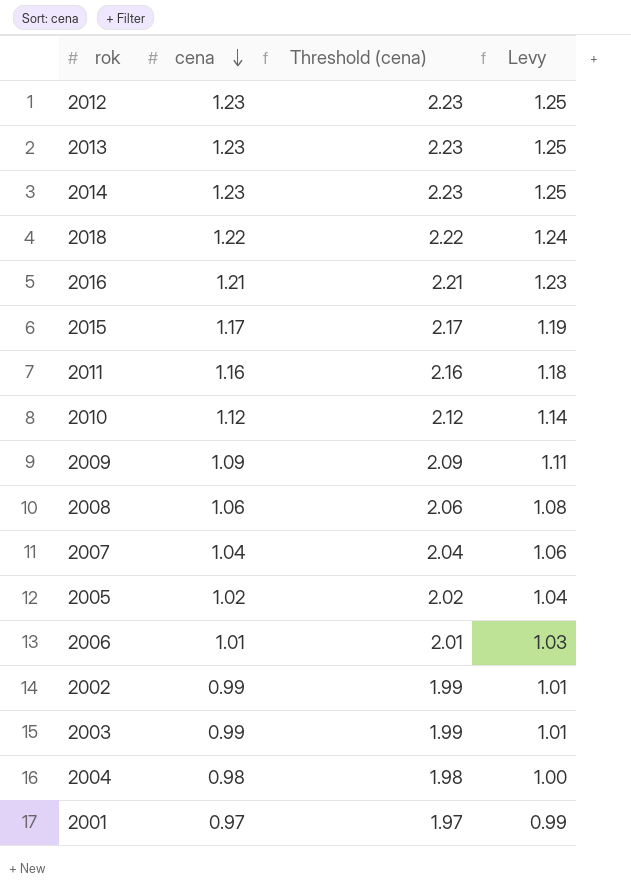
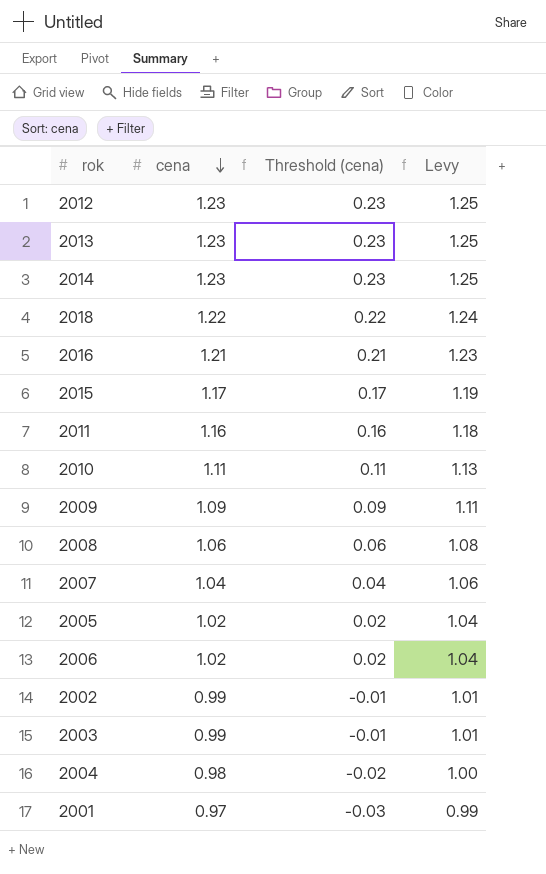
column Threshold (cena) | formula: [cena] + 1 -> [cena] - 1
2010 | cena: 1.12 -> 1.11
2010 | Levy: 1.14 -> 1.13
2006 | cena: 1.01 -> 1.02
2006 | Levy: 1.03 -> 1.04

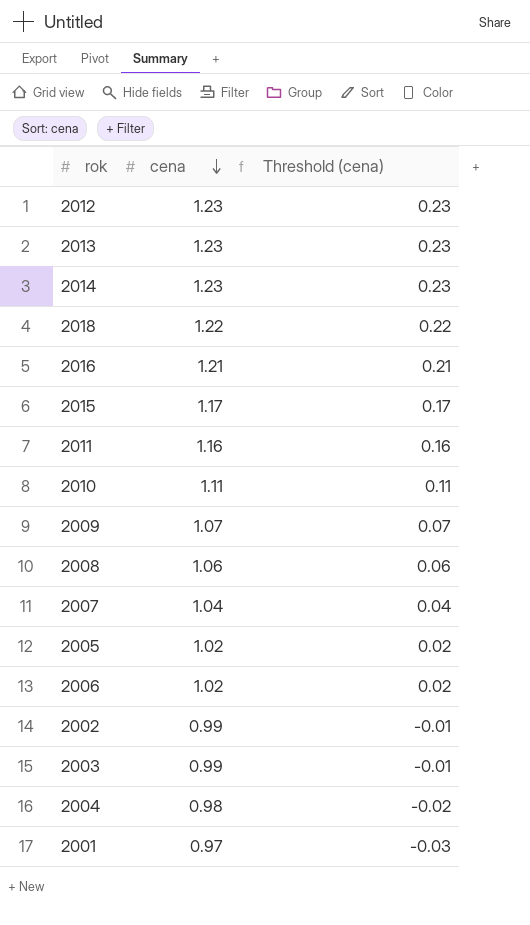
column Levy | formula: [cena] * 1.02 -> none
2009 | cena: 1.09 -> 1.07
2009 | Threshold (cena): 0.09 -> 0.07

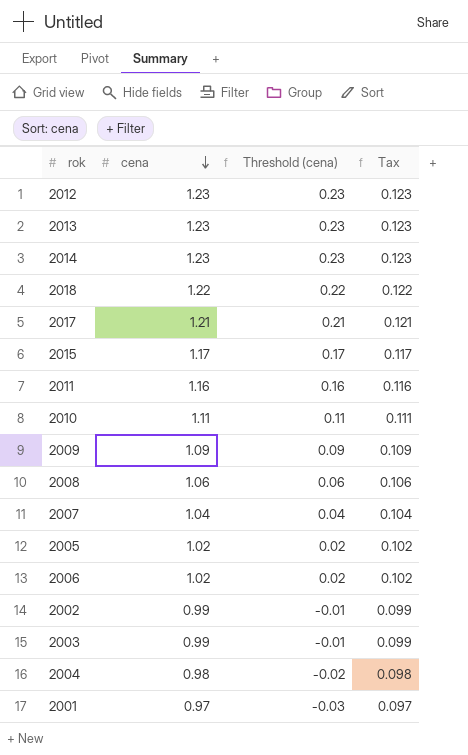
column Tax | formula: none -> [cena] * 0.1
row 2016: 1.21 | 0.21 -> none
row 2017: none -> 1.21 | 0.21 | 0.121
2009 | cena: 1.07 -> 1.09
2009 | Threshold (cena): 0.07 -> 0.09

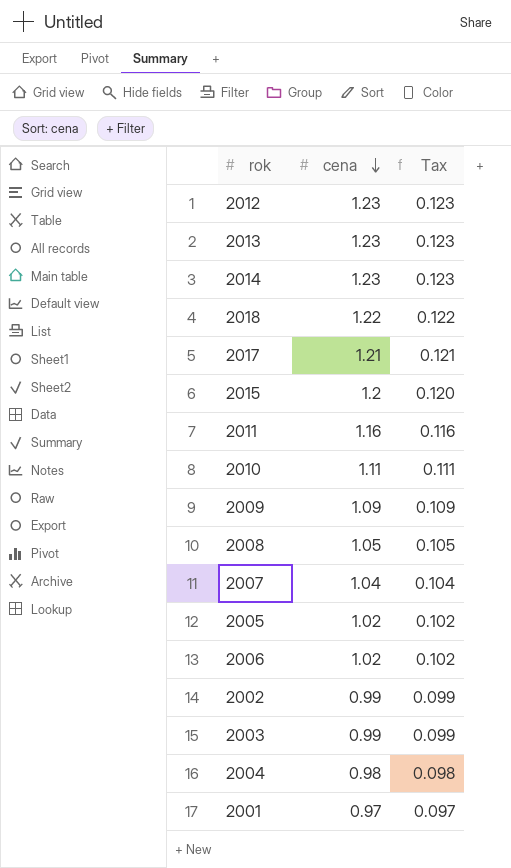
column Threshold (cena) | formula: [cena] - 1 -> none
2015 | cena: 1.17 -> 1.2
2015 | Tax: 0.117 -> 0.120
2008 | cena: 1.06 -> 1.05
2008 | Tax: 0.106 -> 0.105

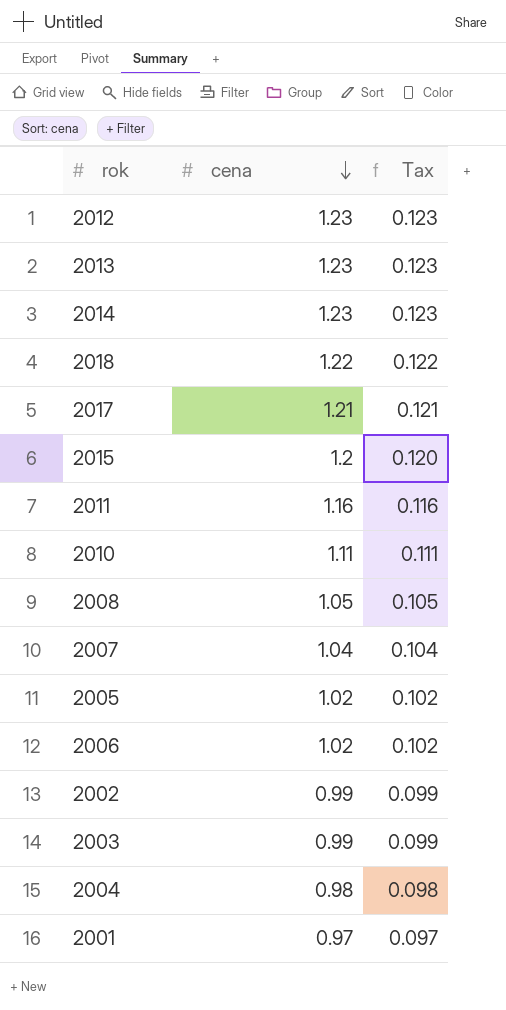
row 2009: 1.09 | 0.109 -> none

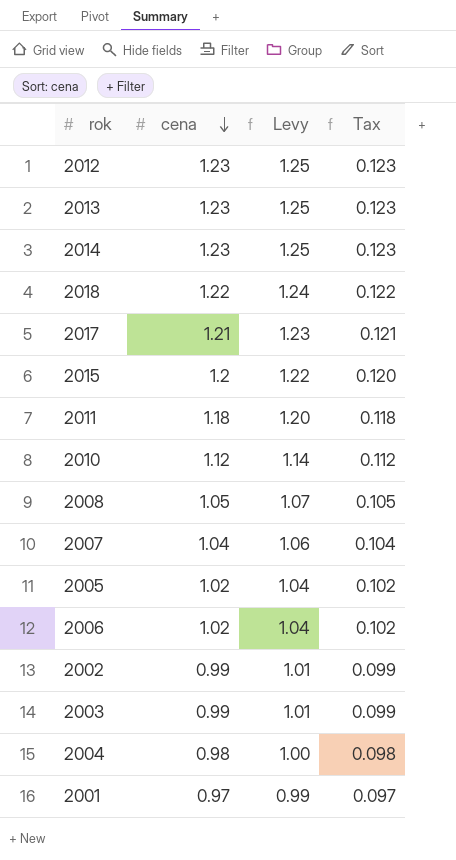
column Levy | formula: none -> [cena] * 1.02
2011 | cena: 1.16 -> 1.18
2011 | Tax: 0.116 -> 0.118
2010 | cena: 1.11 -> 1.12
2010 | Tax: 0.111 -> 0.112

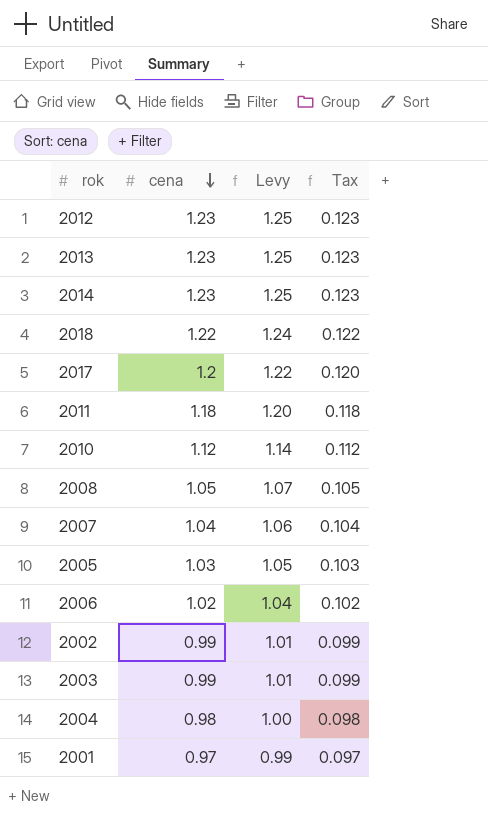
row 2015: 1.2 | 1.22 | 0.120 -> none
2017 | cena: 1.21 -> 1.2
2017 | Levy: 1.23 -> 1.22
2017 | Tax: 0.121 -> 0.120
2005 | cena: 1.02 -> 1.03
2005 | Levy: 1.04 -> 1.05
2005 | Tax: 0.102 -> 0.103

